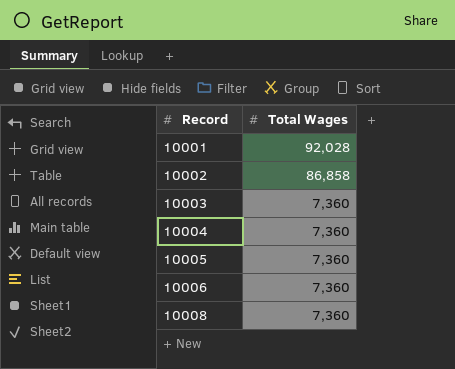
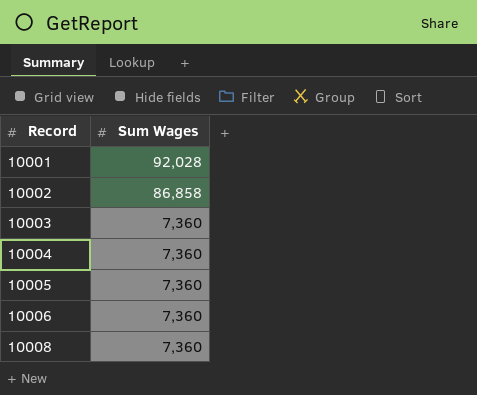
column name: Total Wages -> Sum Wages

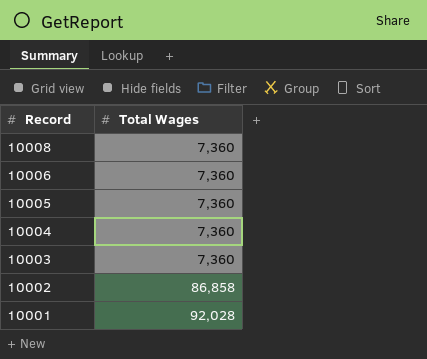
row order: Record ascending -> Record descending
column name: Sum Wages -> Total Wages

